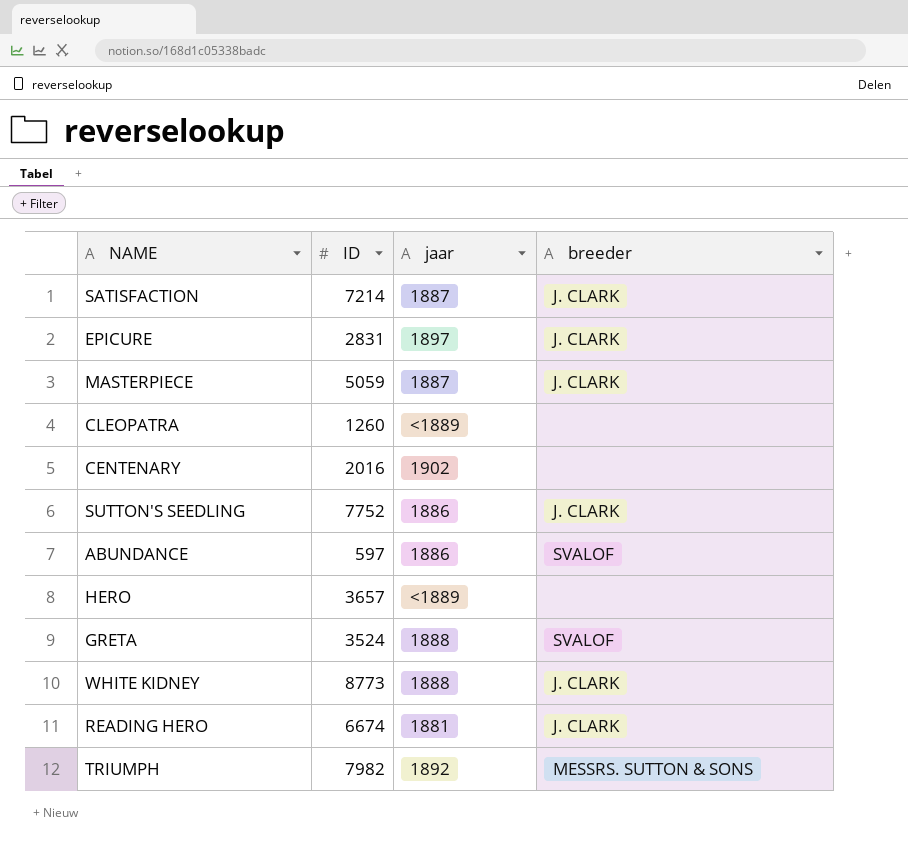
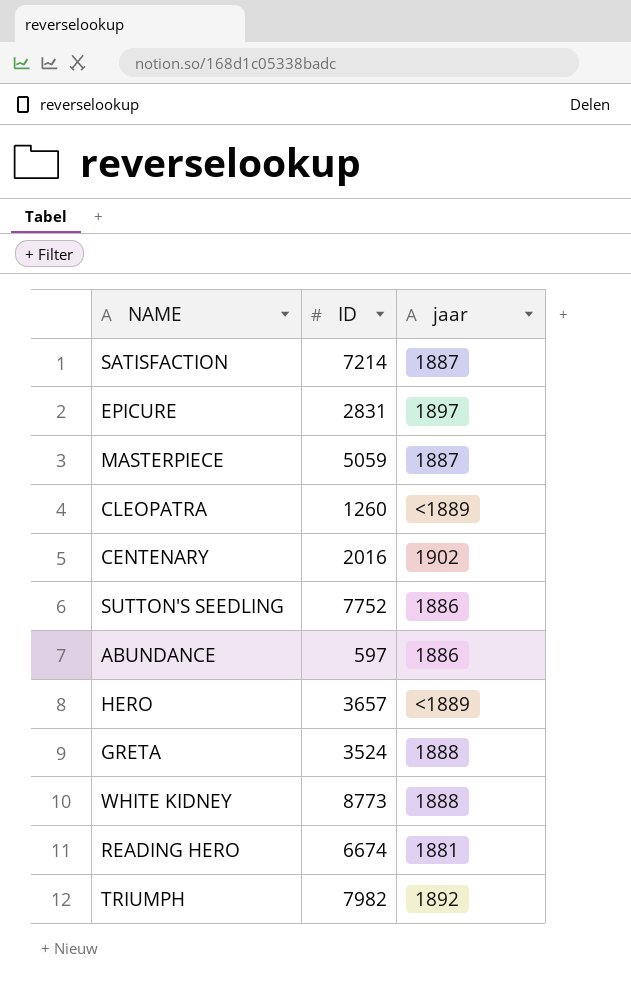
column breeder | position: 4 -> none

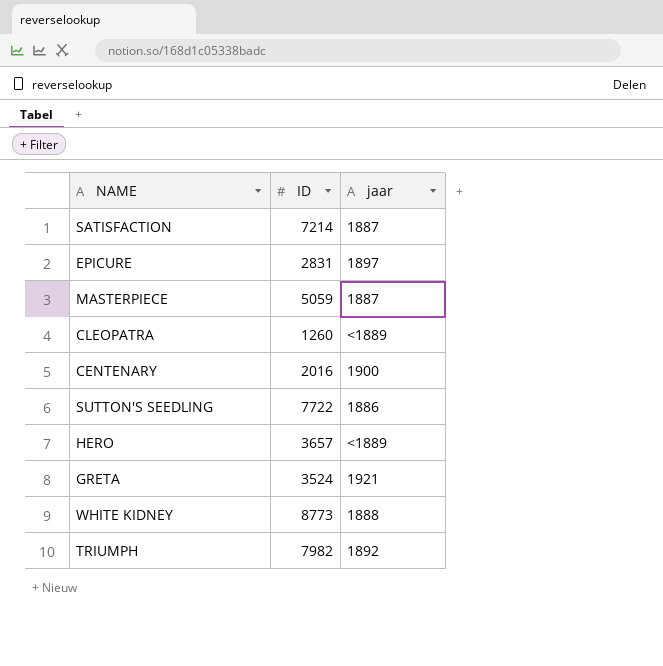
row ABUNDANCE: 597 | 1886 -> none
row READING HERO: 6674 | 1881 -> none
CENTENARY | jaar: 1902 -> 1900
SUTTON'S SEEDLING | ID: 7752 -> 7722
GRETA | jaar: 1888 -> 1921

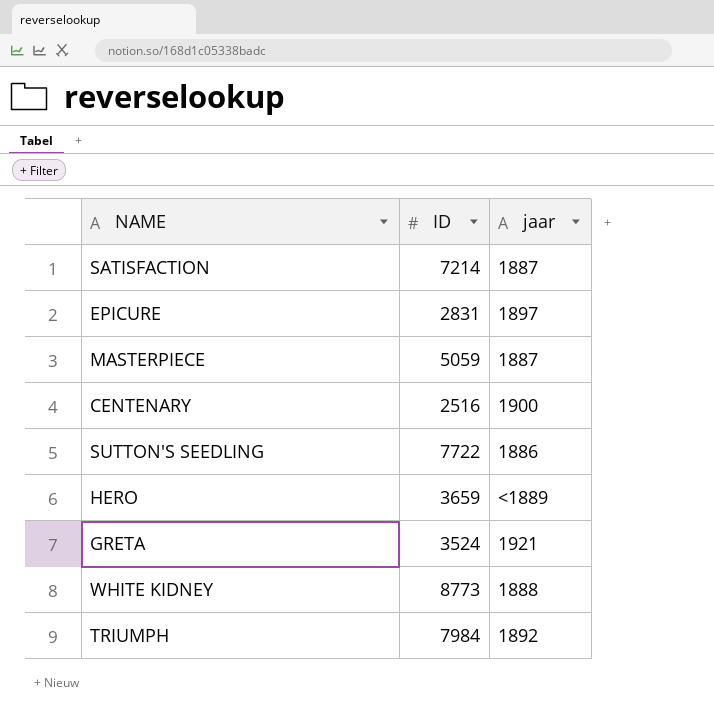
row CLEOPATRA: 1260 | <1889 -> none
CENTENARY | ID: 2016 -> 2516
HERO | ID: 3657 -> 3659
TRIUMPH | ID: 7982 -> 7984

